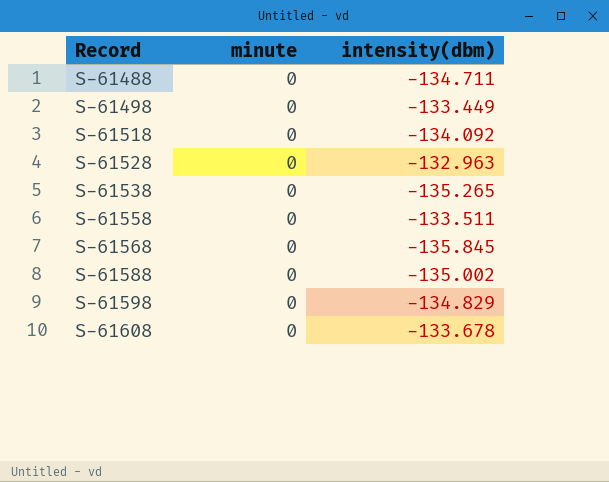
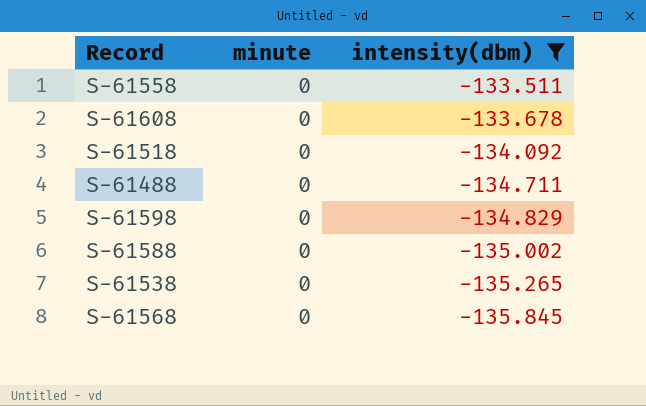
filter: none -> intensity(dbm) <= -133.511
row order: Record ascending -> intensity(dbm) descending

